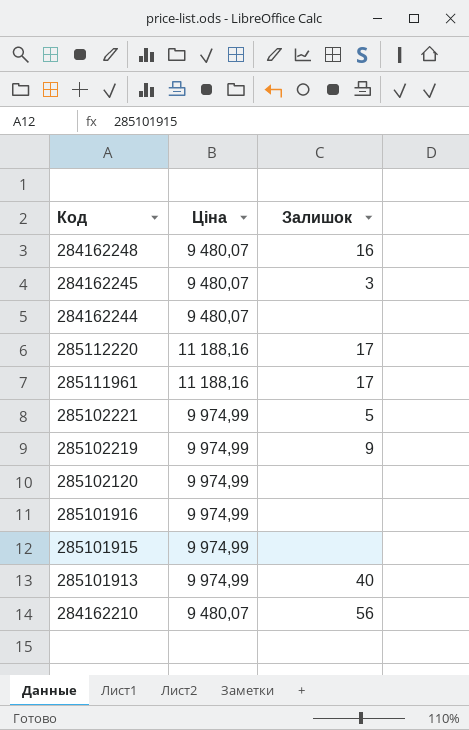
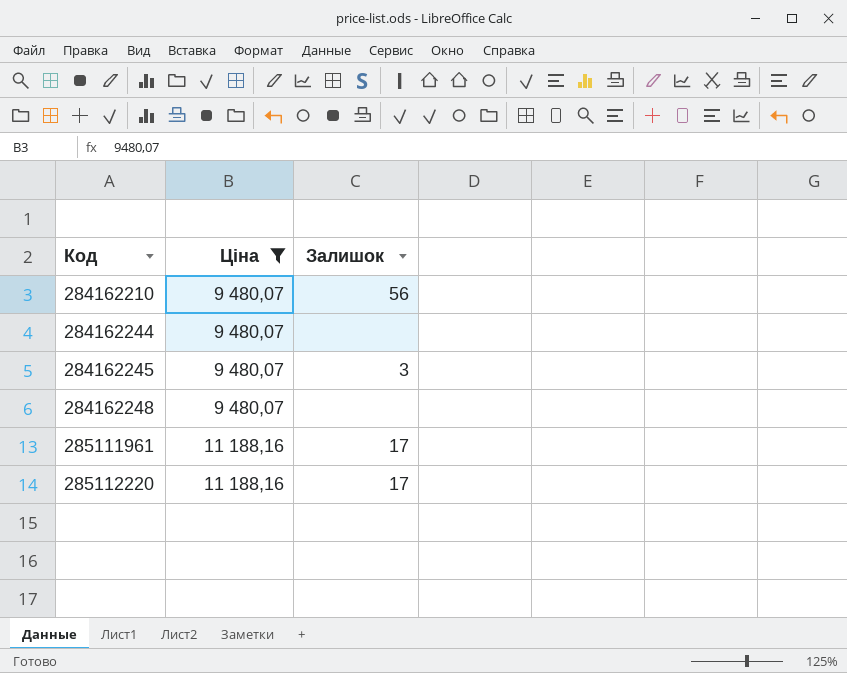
filter: none -> Ціна != 9 974,99
row order: none -> Код ascending
284162248 | Залишок: 16 -> none

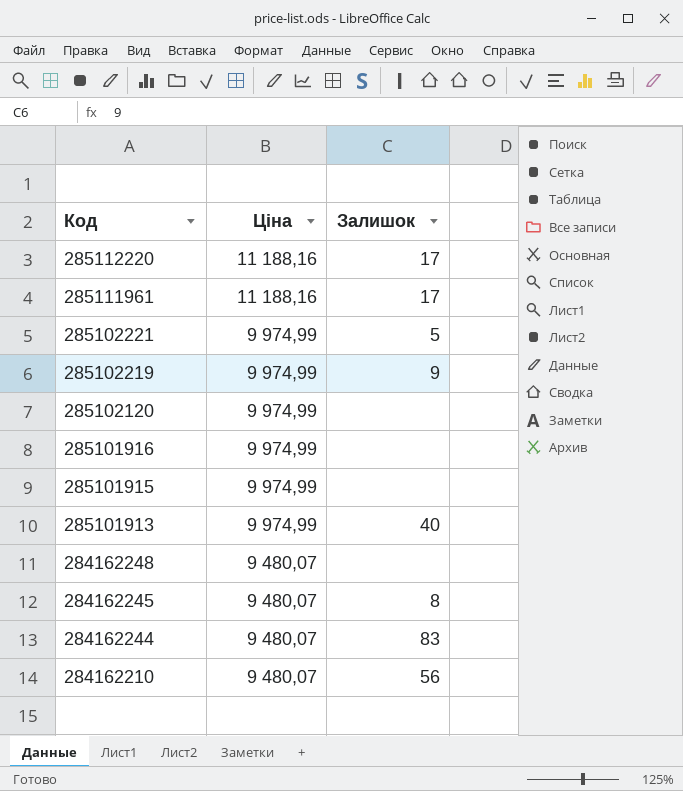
filter: Ціна != 9 974,99 -> none
row order: Код ascending -> Код descending
284162245 | Залишок: 3 -> 8
284162244 | Залишок: none -> 83

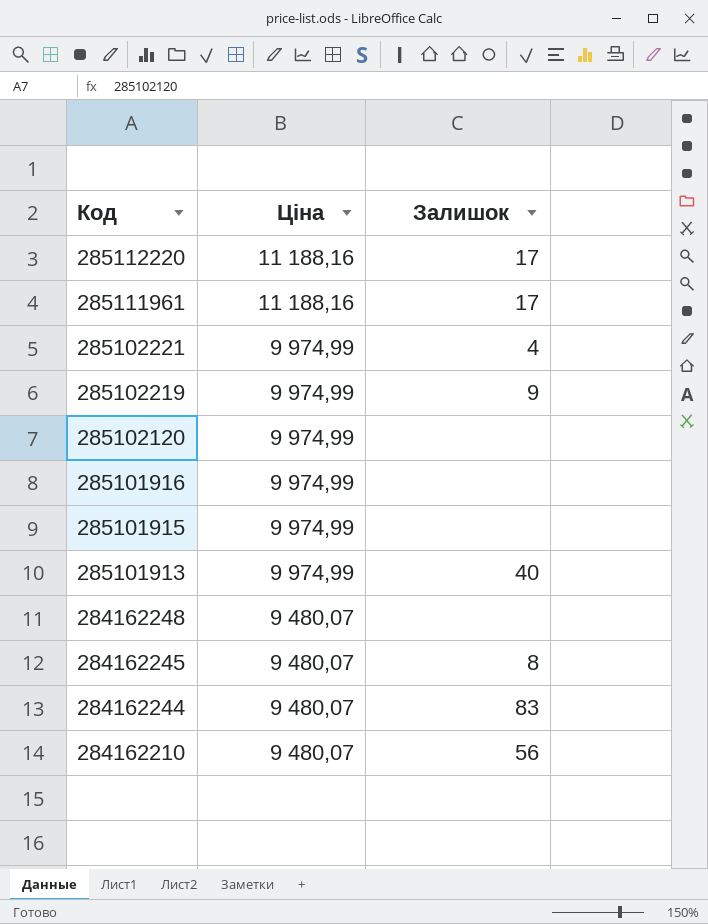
285102221 | Залишок: 5 -> 4

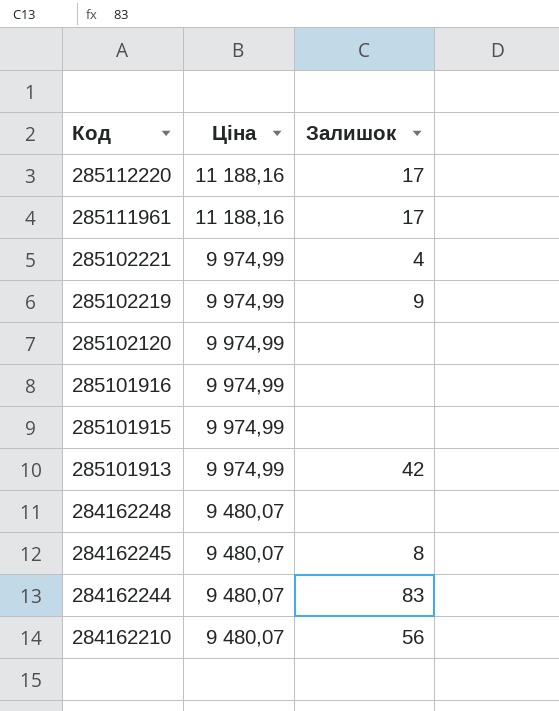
285101913 | Залишок: 40 -> 42

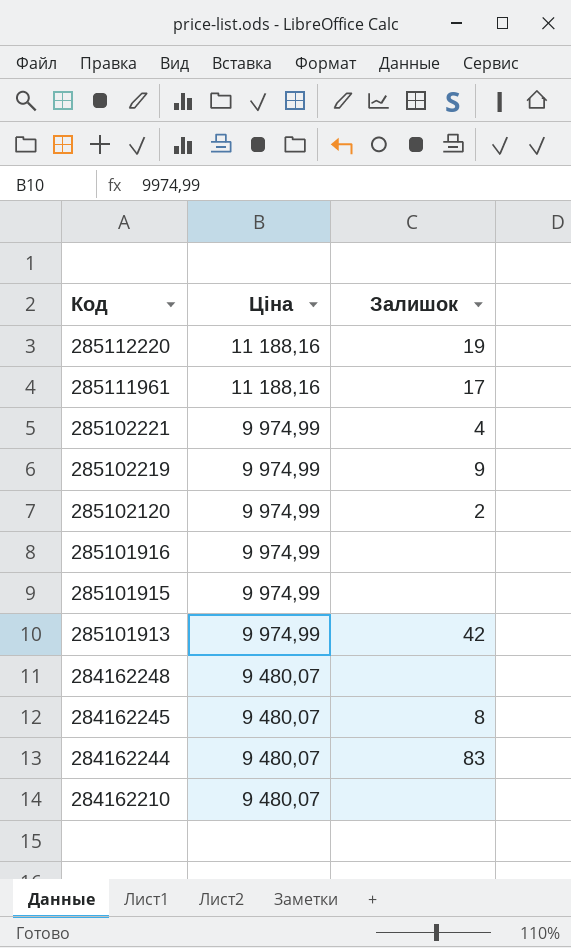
285112220 | Залишок: 17 -> 19
285102120 | Залишок: none -> 2
284162210 | Залишок: 56 -> none

